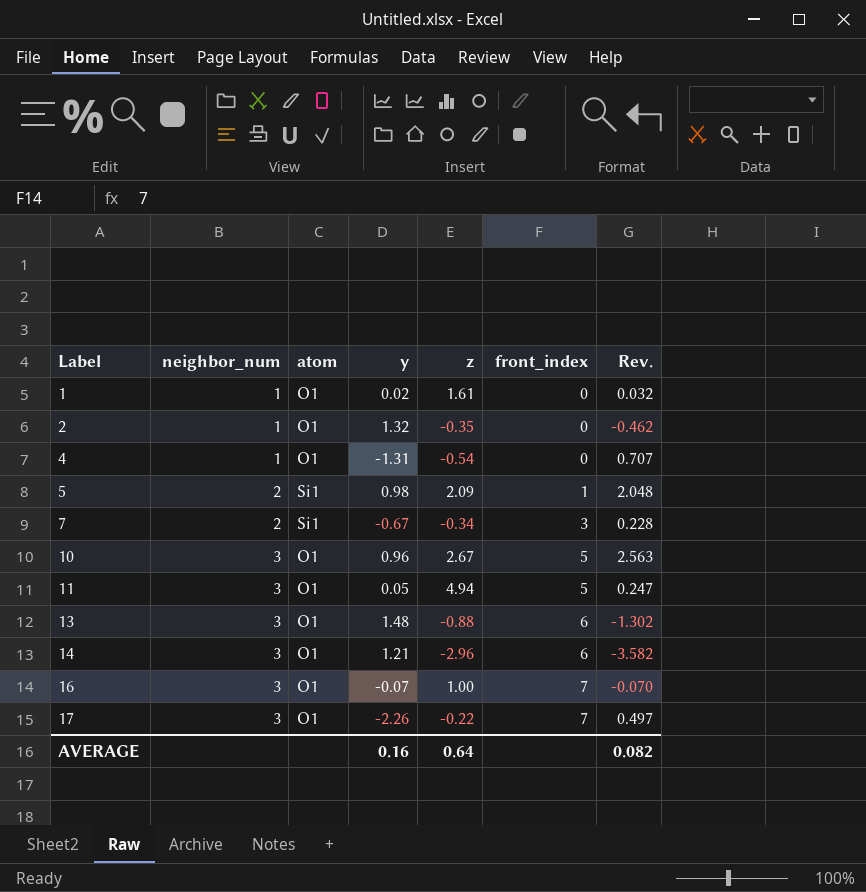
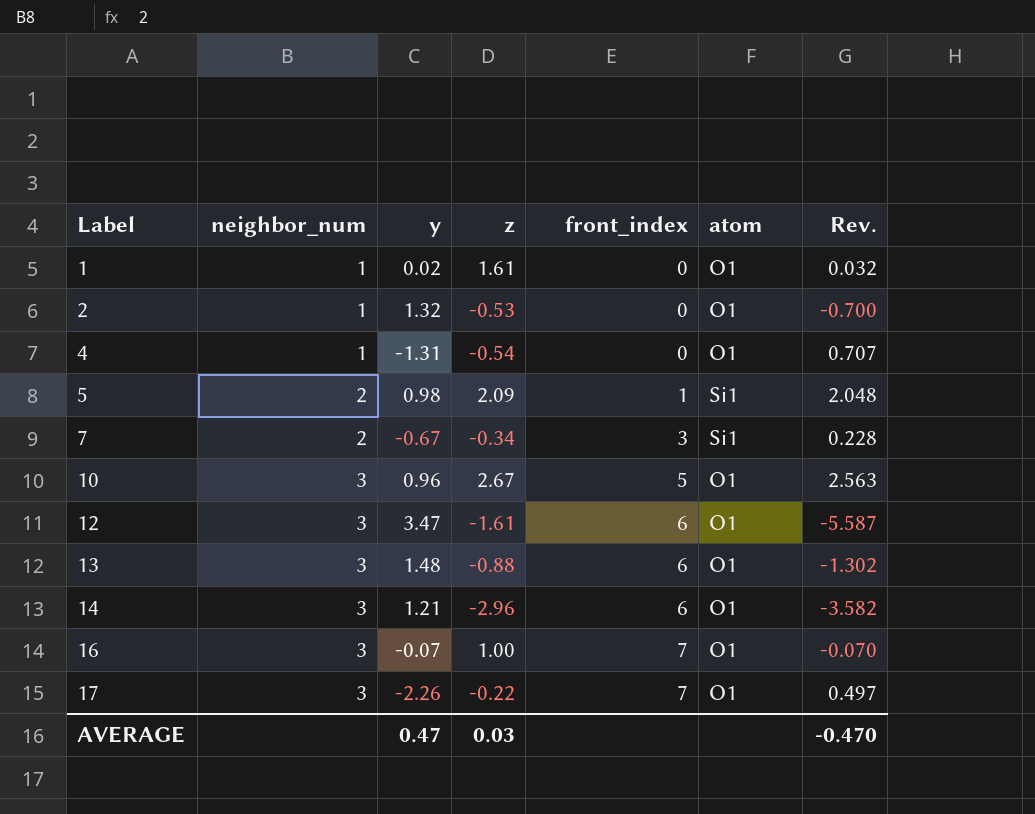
column atom | position: 3 -> 6
row 11: 3 | O1 | 0.05 | 4.94 | 5 | 0.247 -> none
2 | z: -0.35 -> -0.53
2 | Rev.: -0.462 -> -0.700
row 12: none -> 3 | 3.47 | -1.61 | 6 | O1 | -5.587
AVERAGE | y: 0.16 -> 0.47
AVERAGE | z: 0.64 -> 0.03
AVERAGE | Rev.: 0.082 -> -0.470

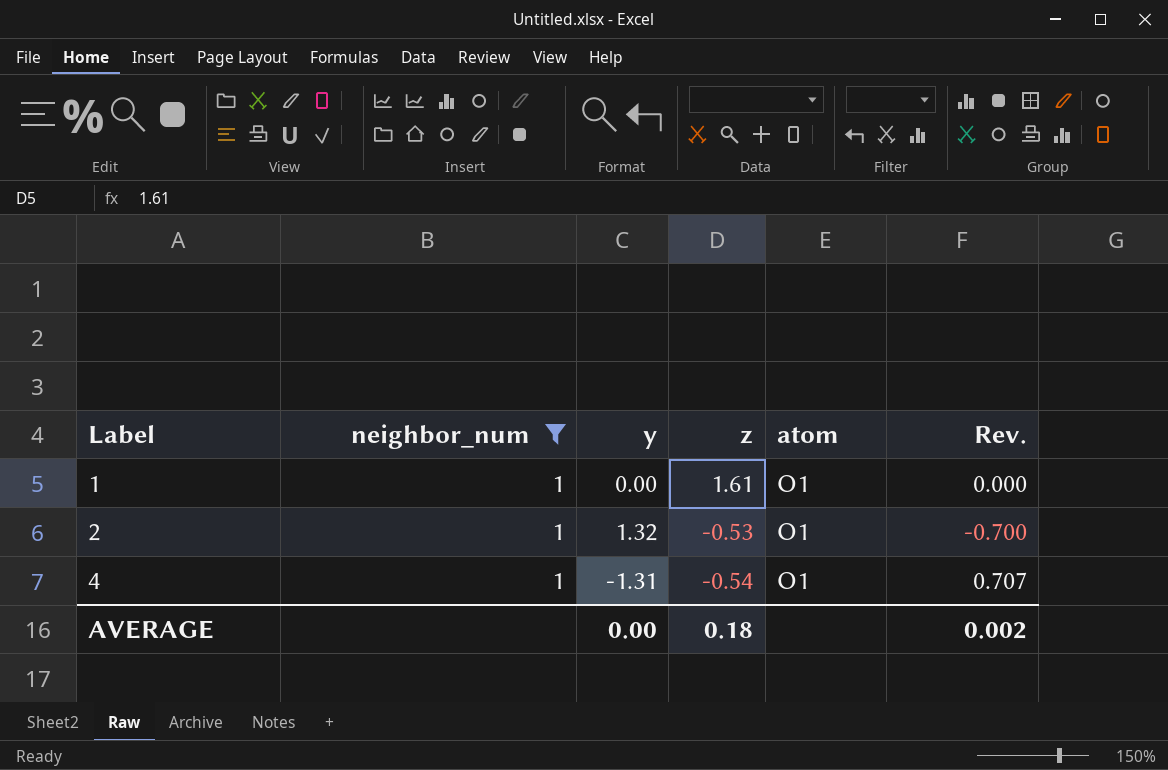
filter: none -> neighbor_num = 1
column front_index | position: 5 -> none
1 | y: 0.02 -> 0.00
1 | Rev.: 0.032 -> 0.000
AVERAGE | y: 0.47 -> 0.00
AVERAGE | z: 0.03 -> 0.18
AVERAGE | Rev.: -0.470 -> 0.002

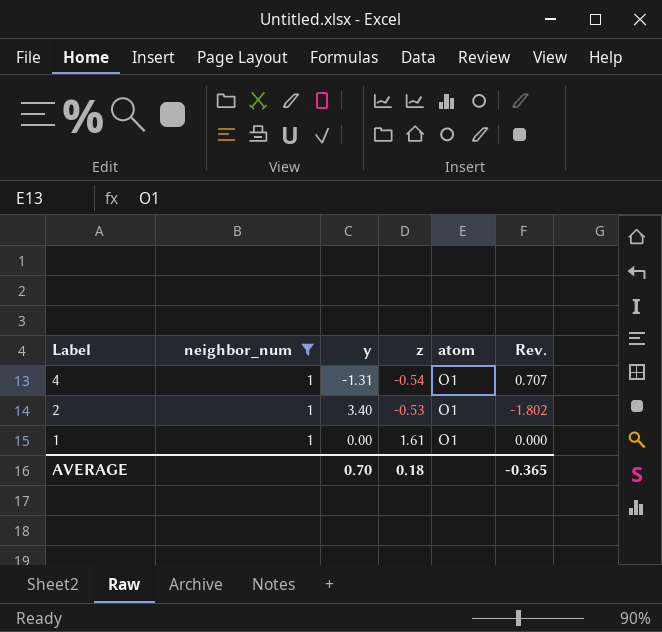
row order: Label ascending -> Label descending
2 | y: 1.32 -> 3.40
2 | Rev.: -0.700 -> -1.802
AVERAGE | y: 0.00 -> 0.70
AVERAGE | Rev.: 0.002 -> -0.365

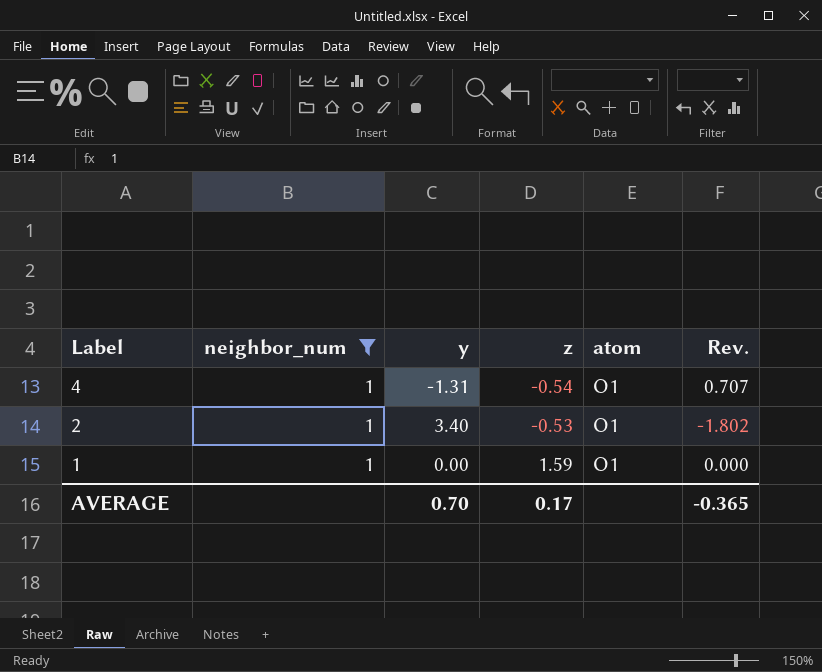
1 | z: 1.61 -> 1.59
AVERAGE | z: 0.18 -> 0.17

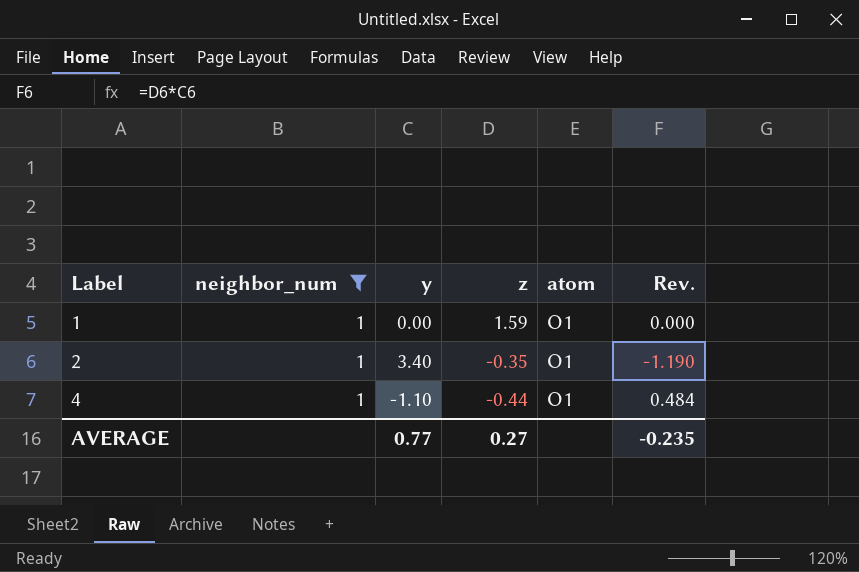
row order: Label descending -> Label ascending
2 | z: -0.53 -> -0.35
2 | Rev.: -1.802 -> -1.190
4 | y: -1.31 -> -1.10
4 | z: -0.54 -> -0.44
4 | Rev.: 0.707 -> 0.484
AVERAGE | y: 0.70 -> 0.77
AVERAGE | z: 0.17 -> 0.27
AVERAGE | Rev.: -0.365 -> -0.235

